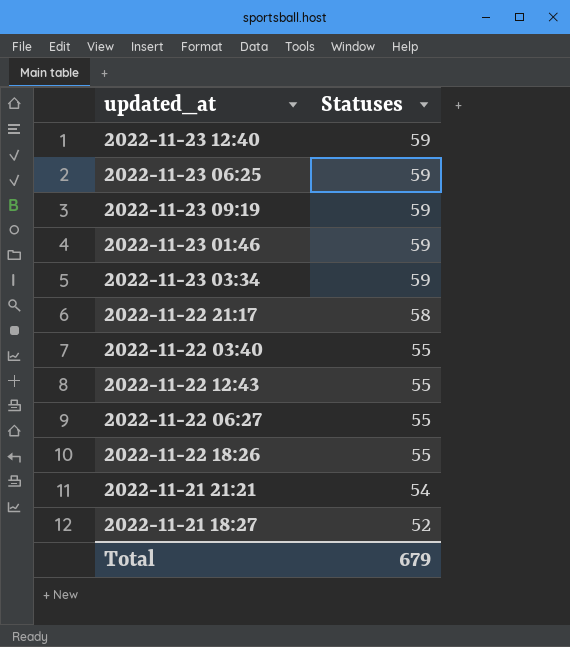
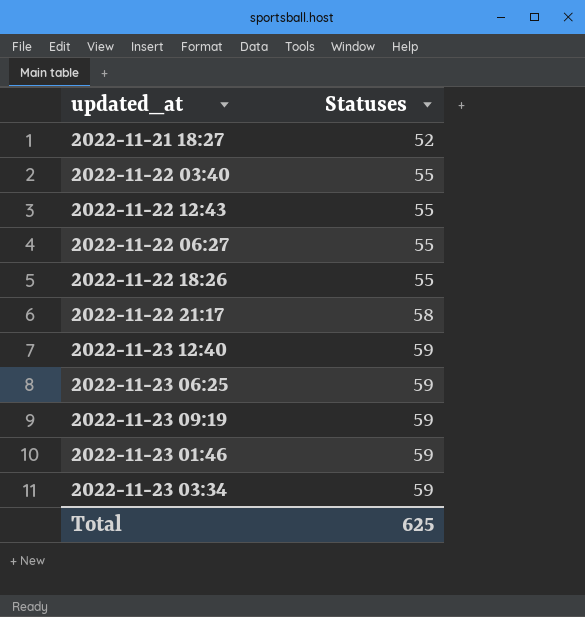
row order: Statuses descending -> Statuses ascending
row 2022-11-21 21:21: 54 -> none
Total | Statuses: 679 -> 625

